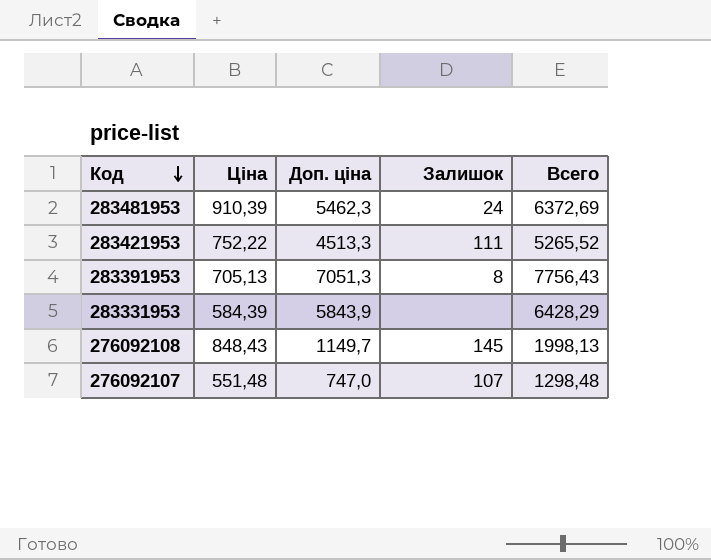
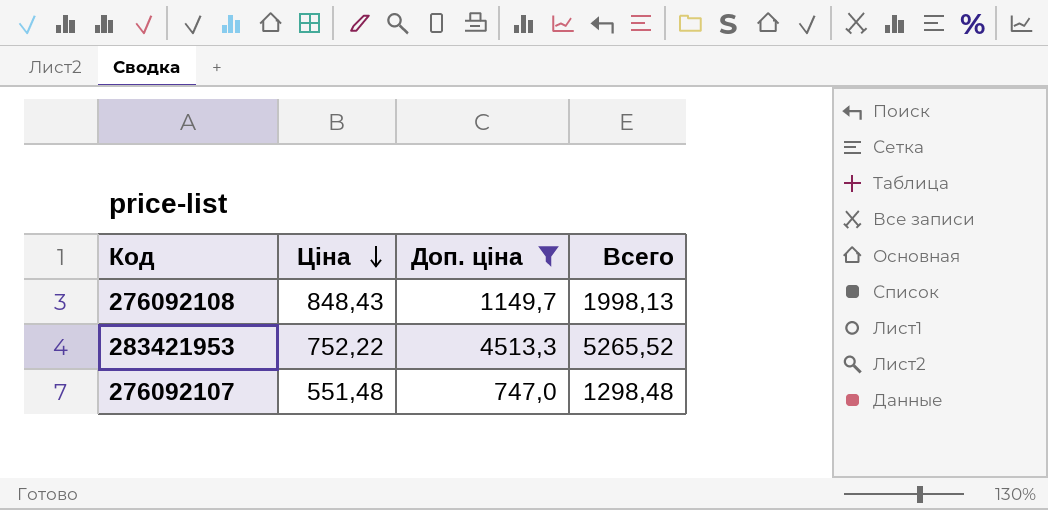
filter: none -> Доп. ціна <= 4513,3
row order: Код descending -> Ціна descending
column Залишок | position: 4 -> none

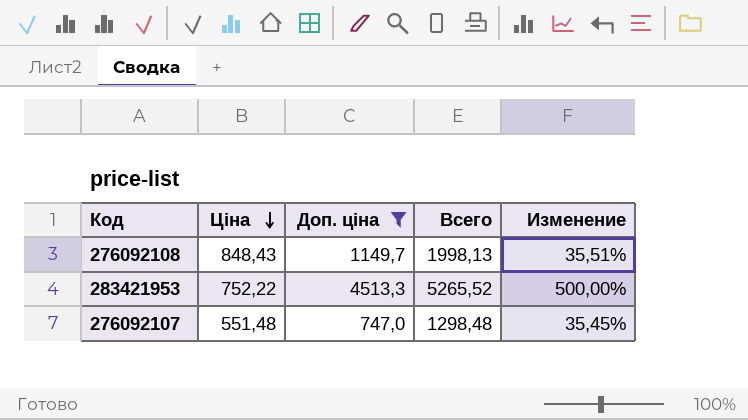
column Изменение | formula: none -> ([Доп. ціна] - [Ціна]) / [Ціна]

